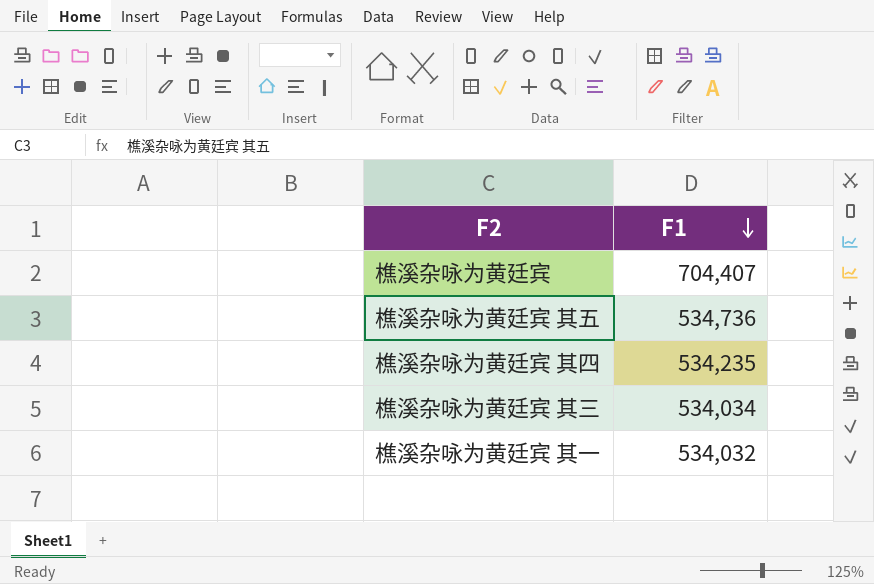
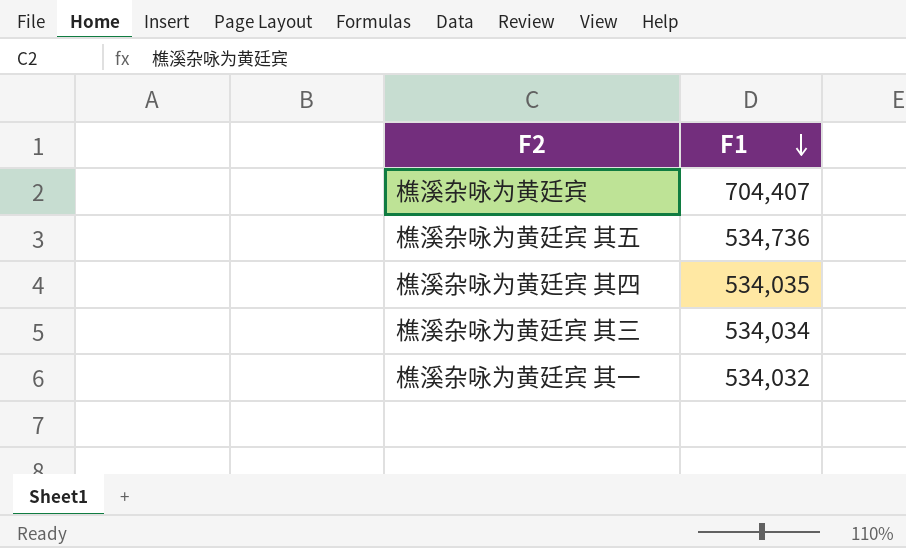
樵溪杂咏为黄廷宾 其四 | F1: 534,235 -> 534,035

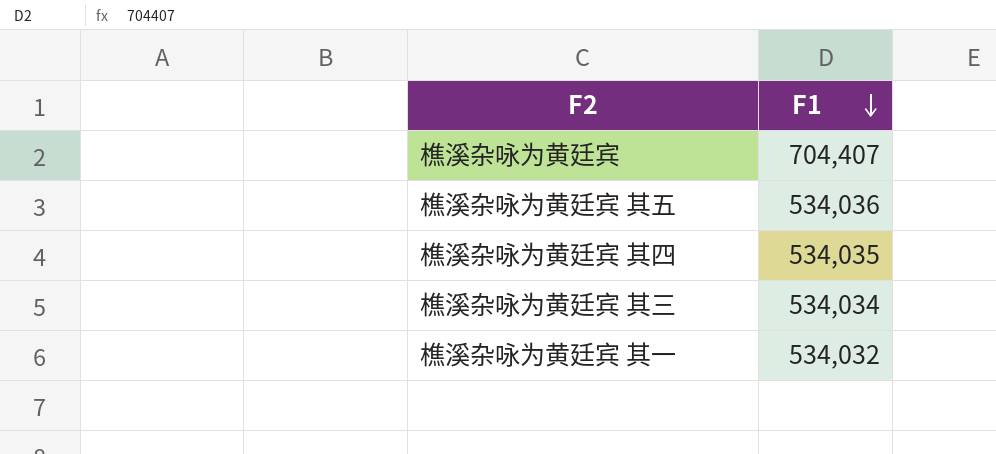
樵溪杂咏为黄廷宾 其五 | F1: 534,736 -> 534,036

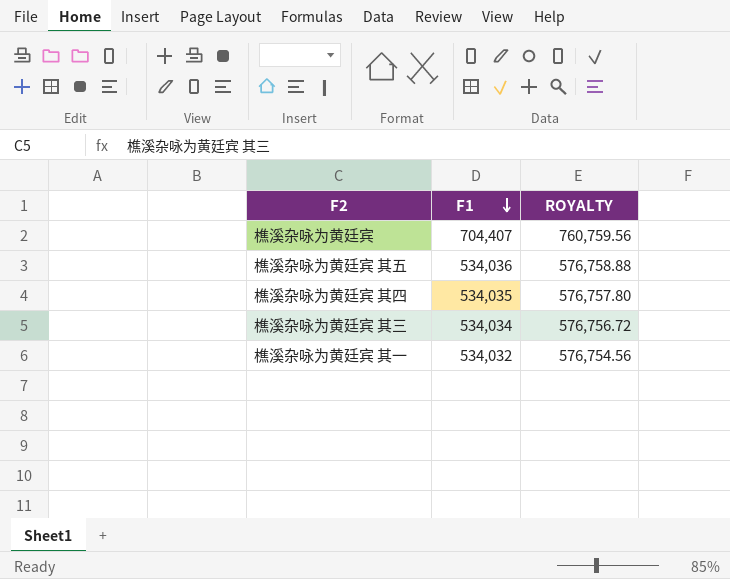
column ROYALTY | formula: none -> [F1] * 1.08

